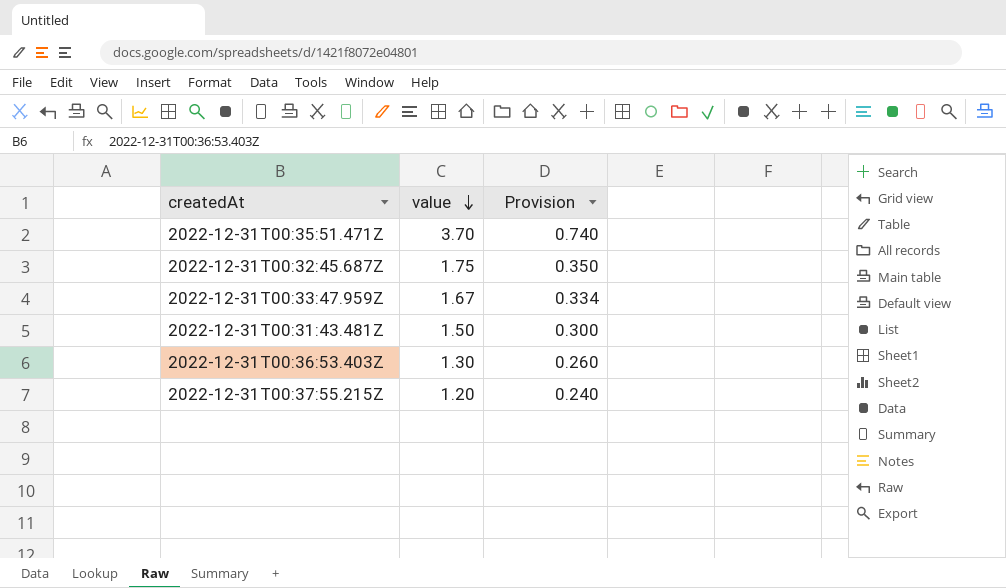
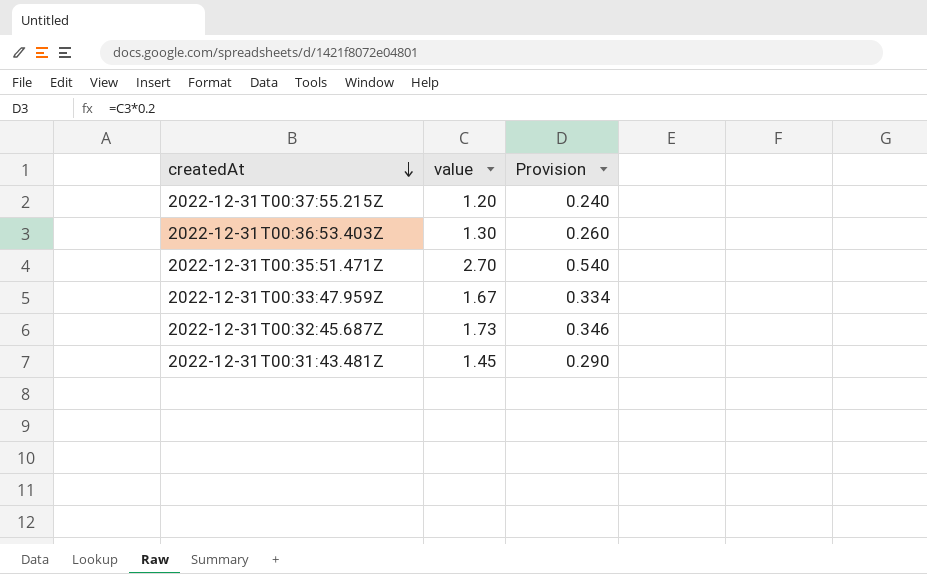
row order: value descending -> createdAt descending
2022-12-31T00:35:51.471Z | value: 3.70 -> 2.70
2022-12-31T00:35:51.471Z | Provision: 0.740 -> 0.540
2022-12-31T00:32:45.687Z | value: 1.75 -> 1.73
2022-12-31T00:32:45.687Z | Provision: 0.350 -> 0.346
2022-12-31T00:31:43.481Z | value: 1.50 -> 1.45
2022-12-31T00:31:43.481Z | Provision: 0.300 -> 0.290

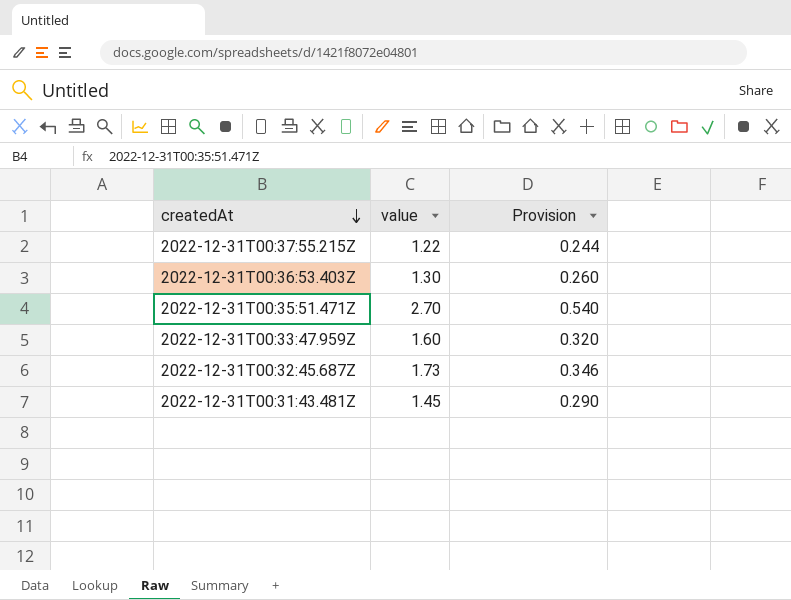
2022-12-31T00:37:55.215Z | value: 1.20 -> 1.22
2022-12-31T00:37:55.215Z | Provision: 0.240 -> 0.244
2022-12-31T00:33:47.959Z | value: 1.67 -> 1.60
2022-12-31T00:33:47.959Z | Provision: 0.334 -> 0.320

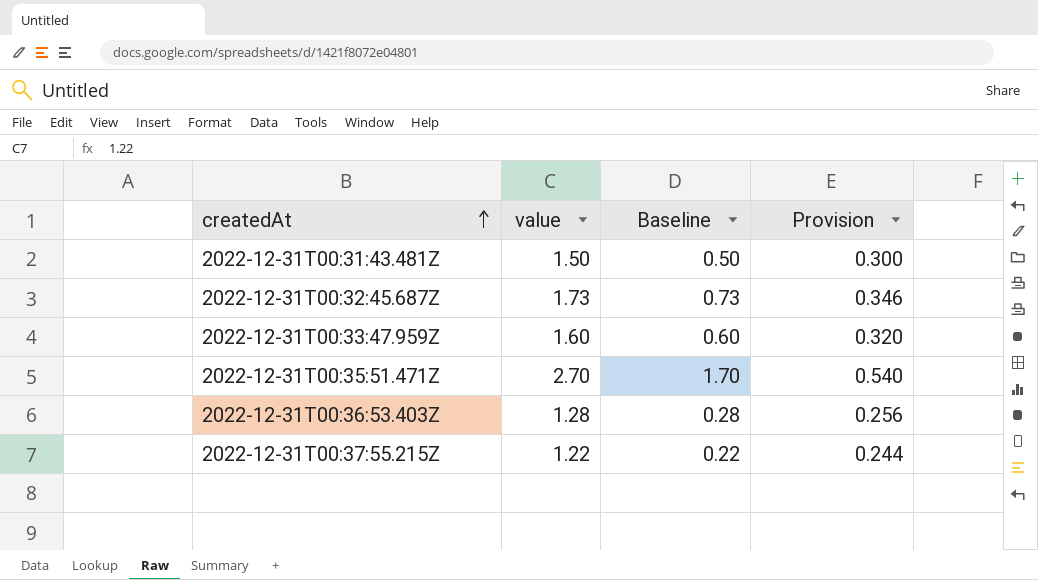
row order: createdAt descending -> createdAt ascending
column Baseline | formula: none -> [value] - 1
2022-12-31T00:31:43.481Z | value: 1.45 -> 1.50
2022-12-31T00:31:43.481Z | Provision: 0.290 -> 0.300
2022-12-31T00:36:53.403Z | value: 1.30 -> 1.28
2022-12-31T00:36:53.403Z | Provision: 0.260 -> 0.256

